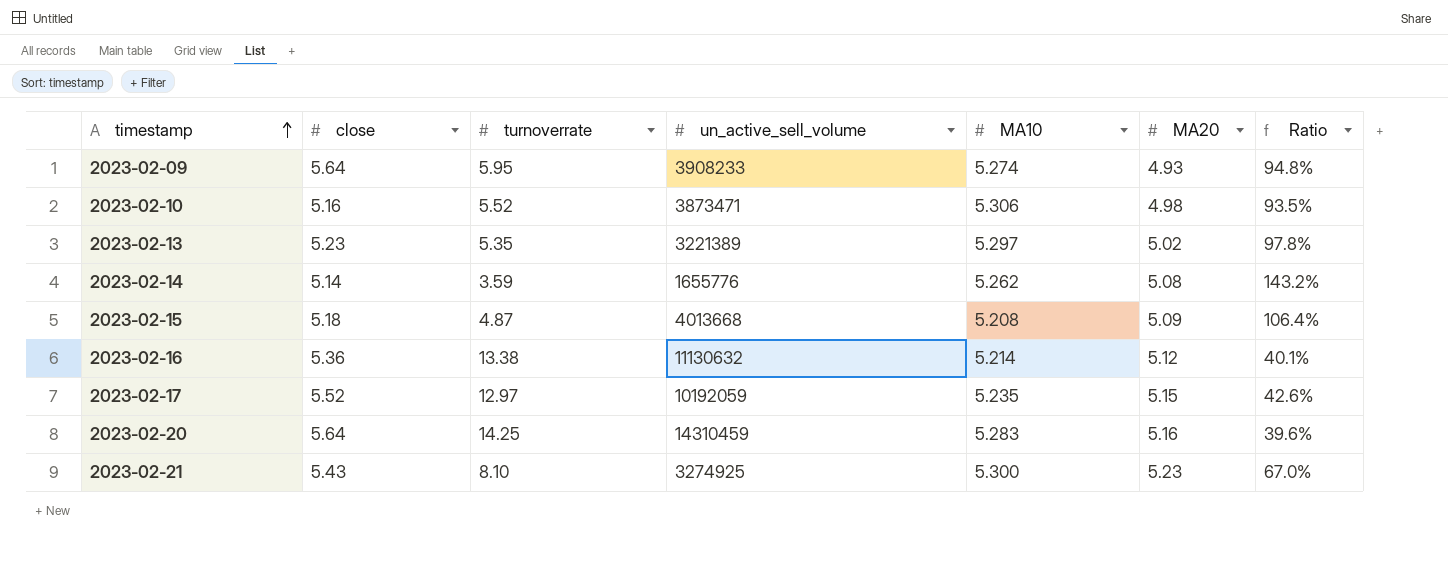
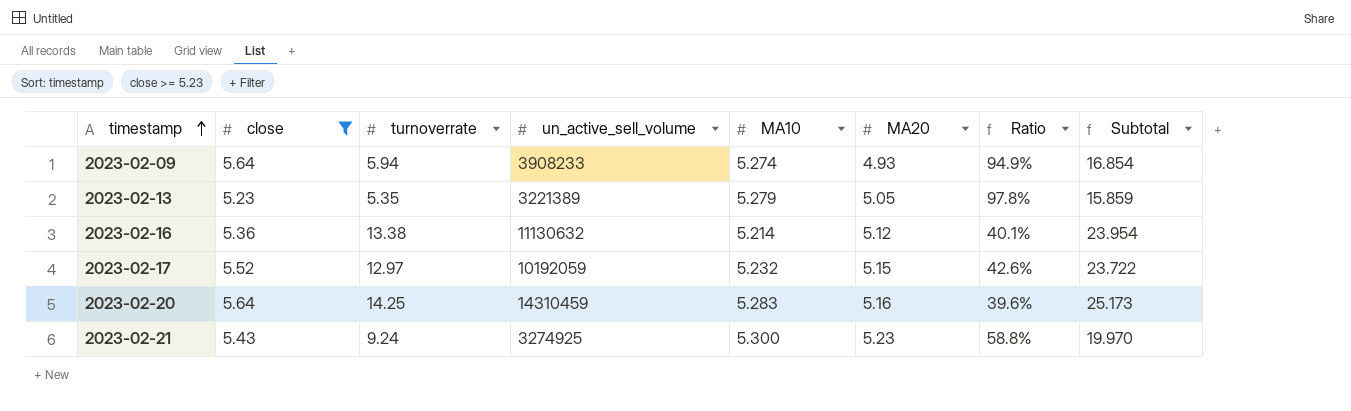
filter: none -> close >= 5.23
column Subtotal | formula: none -> [close] + [turnoverrate] + [MA10]
2023-02-09 | turnoverrate: 5.95 -> 5.94
2023-02-09 | Ratio: 94.8% -> 94.9%
2023-02-13 | MA10: 5.297 -> 5.279
2023-02-13 | MA20: 5.02 -> 5.05
2023-02-17 | MA10: 5.235 -> 5.232
2023-02-21 | turnoverrate: 8.10 -> 9.24
2023-02-21 | Ratio: 67.0% -> 58.8%

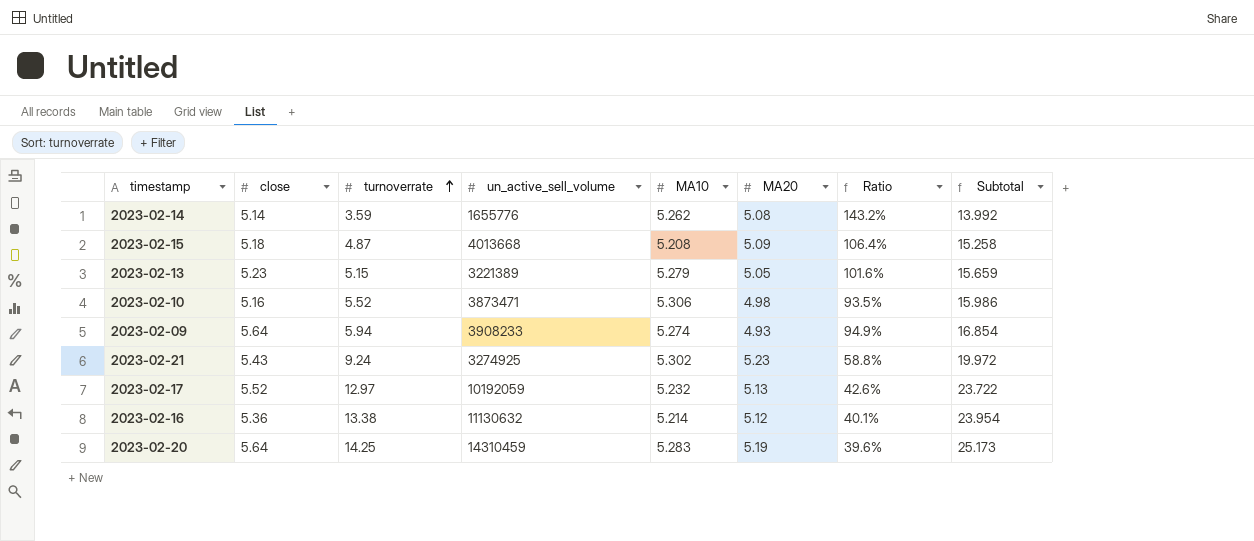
filter: close >= 5.23 -> none
row order: timestamp ascending -> turnoverrate ascending
2023-02-13 | turnoverrate: 5.35 -> 5.15
2023-02-13 | Ratio: 97.8% -> 101.6%
2023-02-13 | Subtotal: 15.859 -> 15.659
2023-02-21 | MA10: 5.300 -> 5.302
2023-02-21 | Subtotal: 19.970 -> 19.972
2023-02-17 | MA20: 5.15 -> 5.13
2023-02-20 | MA20: 5.16 -> 5.19

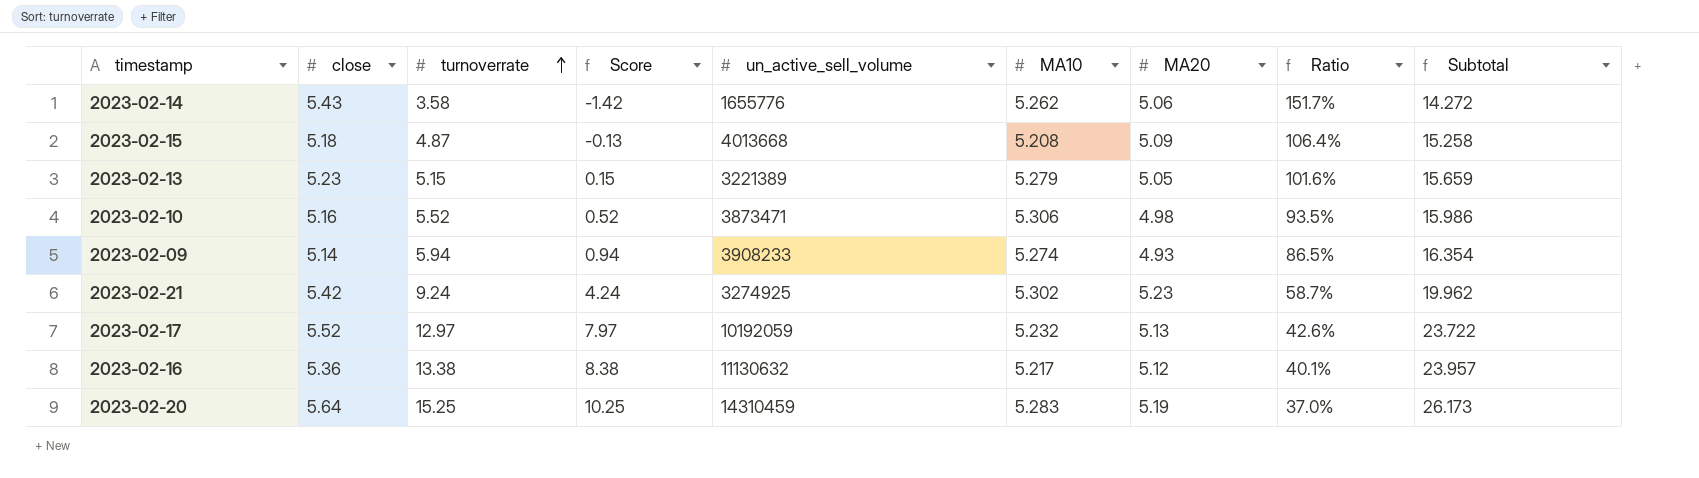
column Score | formula: none -> [turnoverrate] - 5
2023-02-14 | close: 5.14 -> 5.43
2023-02-14 | turnoverrate: 3.59 -> 3.58
2023-02-14 | MA20: 5.08 -> 5.06
2023-02-14 | Ratio: 143.2% -> 151.7%
2023-02-14 | Subtotal: 13.992 -> 14.272
2023-02-09 | close: 5.64 -> 5.14
2023-02-09 | Ratio: 94.9% -> 86.5%
2023-02-09 | Subtotal: 16.854 -> 16.354
2023-02-21 | close: 5.43 -> 5.42
2023-02-21 | Ratio: 58.8% -> 58.7%
2023-02-21 | Subtotal: 19.972 -> 19.962
2023-02-16 | MA10: 5.214 -> 5.217
2023-02-16 | Subtotal: 23.954 -> 23.957
2023-02-20 | turnoverrate: 14.25 -> 15.25
2023-02-20 | Ratio: 39.6% -> 37.0%
2023-02-20 | Subtotal: 25.173 -> 26.173

